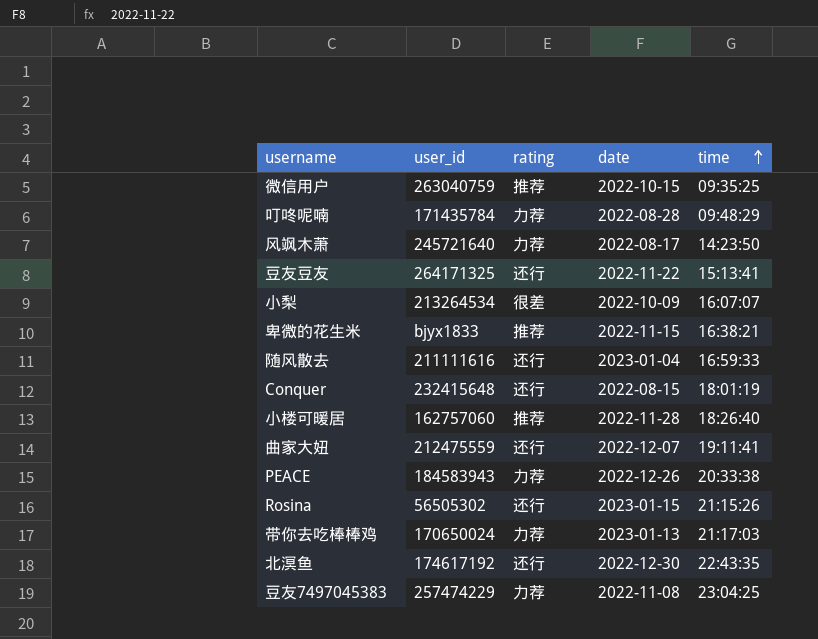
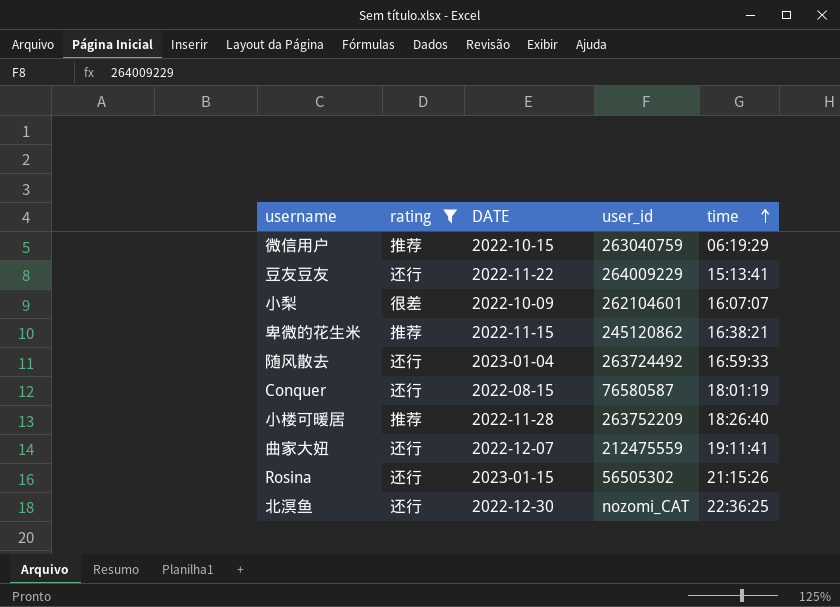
filter: none -> rating != 力荐
column name: date -> DATE
column user_id | position: 2 -> 4
微信用户 | time: 09:35:25 -> 06:19:29
豆友豆友 | user_id: 264171325 -> 264009229
小梨 | user_id: 213264534 -> 262104601
卑微的花生米 | user_id: bjyx1833 -> 245120862
随风散去 | user_id: 211111616 -> 263724492
Conquer | user_id: 232415648 -> 76580587
小楼可暖居 | user_id: 162757060 -> 263752209
北溟鱼 | user_id: 174617192 -> nozomi_CAT
北溟鱼 | time: 22:43:35 -> 22:36:25

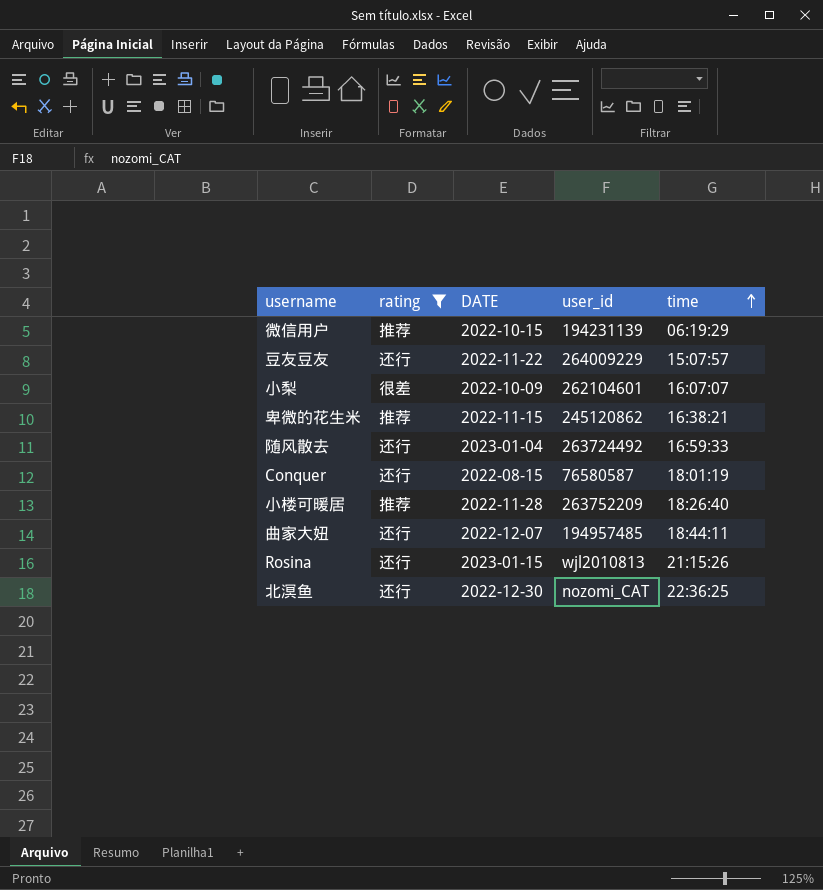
微信用户 | user_id: 263040759 -> 194231139
豆友豆友 | time: 15:13:41 -> 15:07:57
曲家大妞 | user_id: 212475559 -> 194957485
曲家大妞 | time: 19:11:41 -> 18:44:11
Rosina | user_id: 56505302 -> wjl2010813

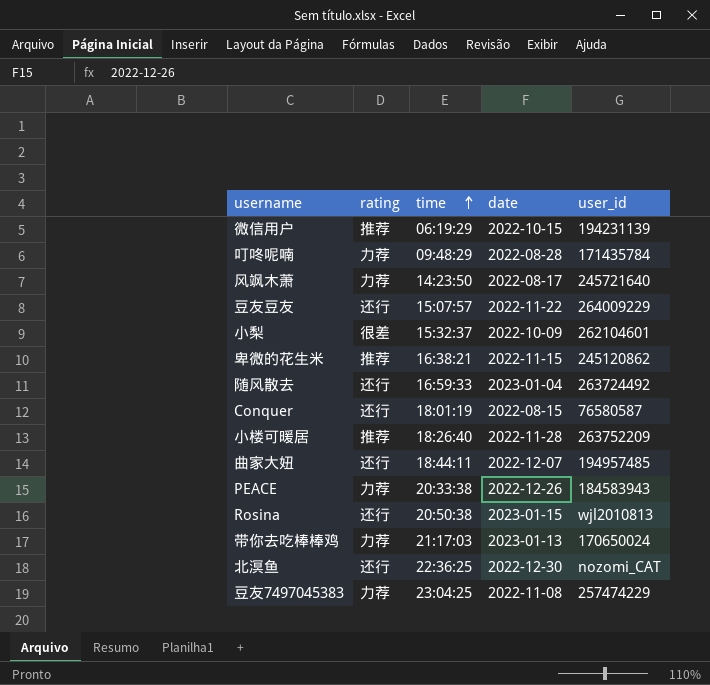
filter: rating != 力荐 -> none
column time | position: 5 -> 3
column name: DATE -> date
小梨 | time: 16:07:07 -> 15:32:37
Rosina | time: 21:15:26 -> 20:50:38

